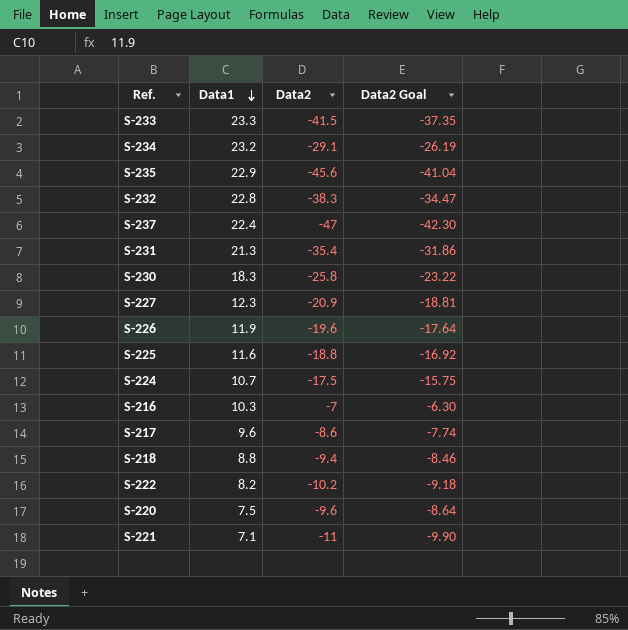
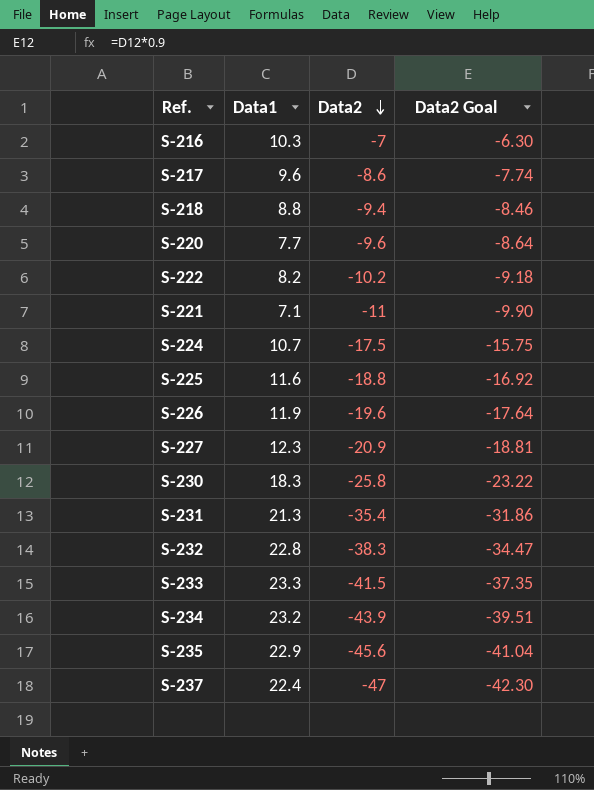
row order: Data1 descending -> Data2 descending
S-220 | Data1: 7.5 -> 7.7
S-234 | Data2: -29.1 -> -43.9
S-234 | Data2 Goal: -26.19 -> -39.51

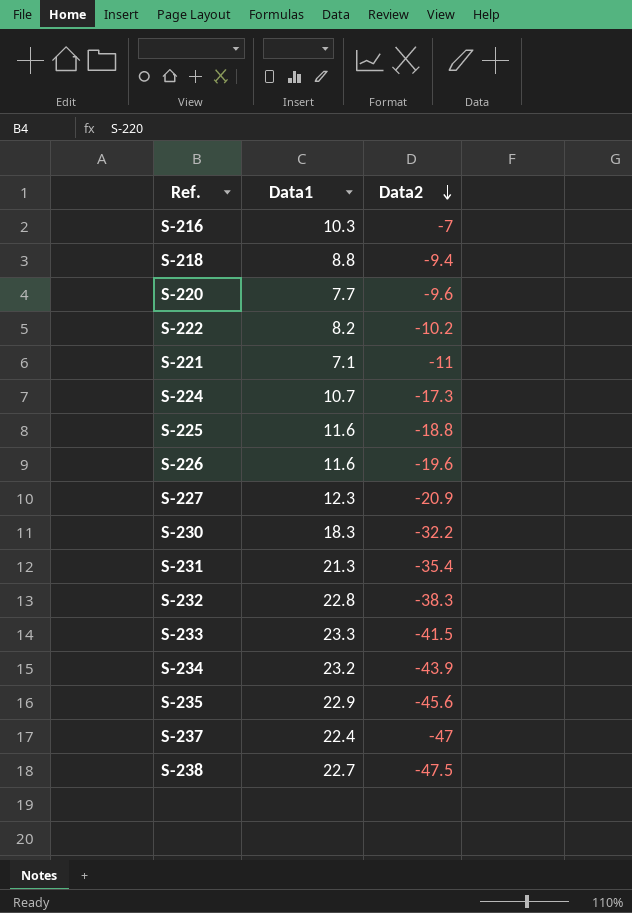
column Data2 Goal | formula: [Data2] * 0.9 -> none
row S-217: 9.6 | -8.6 | -7.74 -> none
S-224 | Data2: -17.5 -> -17.3
S-226 | Data1: 11.9 -> 11.6
S-230 | Data2: -25.8 -> -32.2
row S-238: none -> 22.7 | -47.5

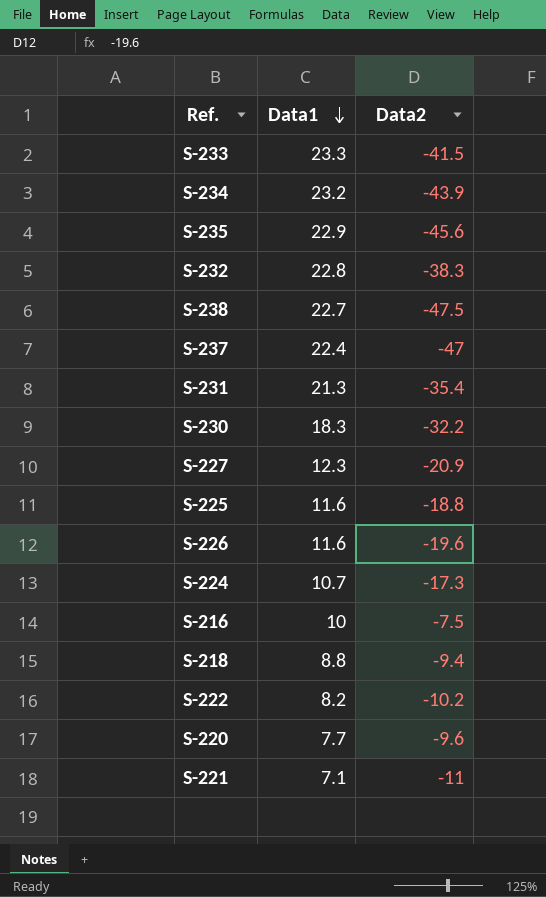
row order: Data2 descending -> Data1 descending
S-216 | Data1: 10.3 -> 10
S-216 | Data2: -7 -> -7.5

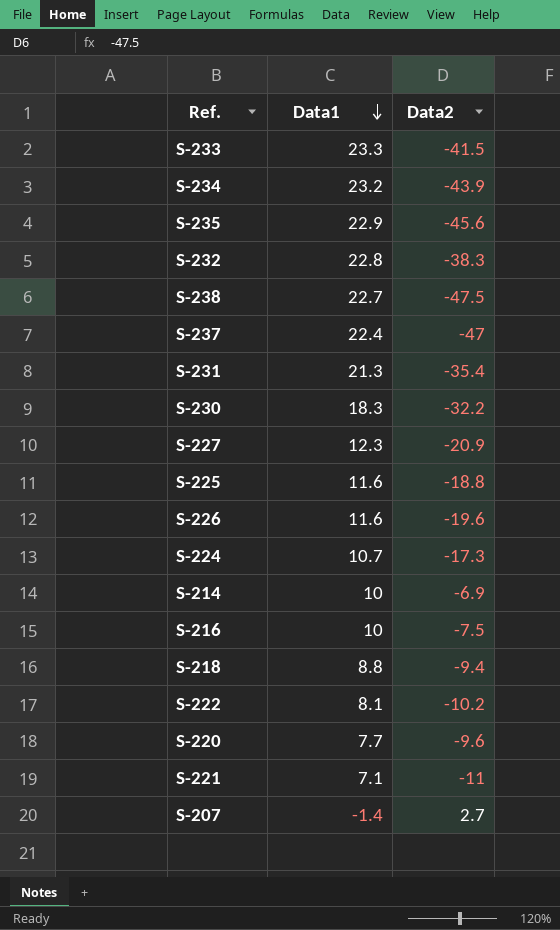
row S-214: none -> 10 | -6.9
S-222 | Data1: 8.2 -> 8.1
row S-207: none -> -1.4 | 2.7

